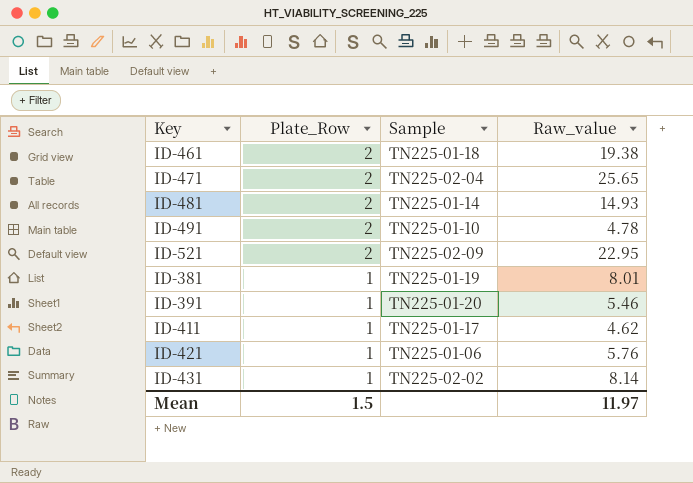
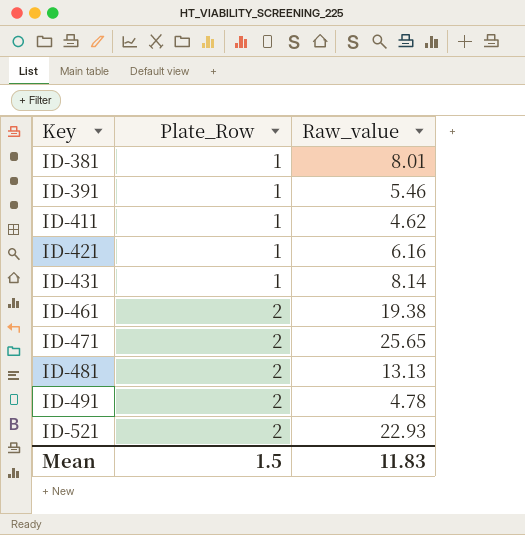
row order: Plate_Row descending -> Key ascending
column Sample | position: 3 -> none
ID-421 | Raw_value: 5.76 -> 6.16
ID-481 | Raw_value: 14.93 -> 13.13
ID-521 | Raw_value: 22.95 -> 22.93
Mean | Raw_value: 11.97 -> 11.83

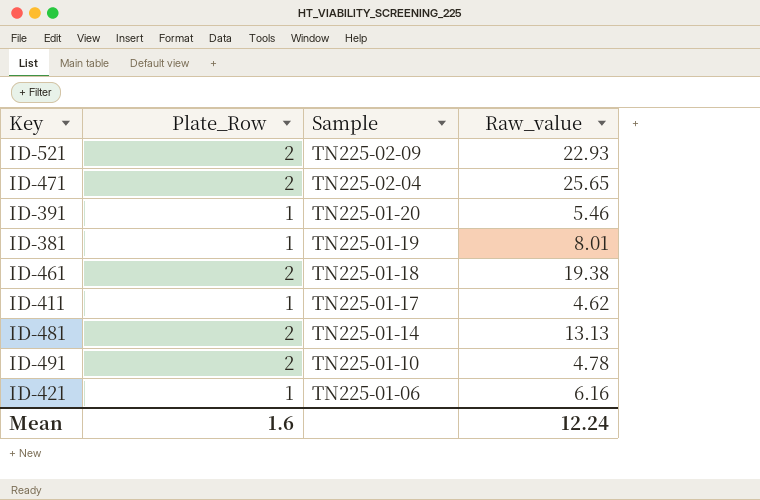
row order: Key ascending -> Sample descending
column Sample | position: none -> 3
row ID-431: 1 | 8.14 -> none
Mean | Plate_Row: 1.5 -> 1.6
Mean | Raw_value: 11.83 -> 12.24

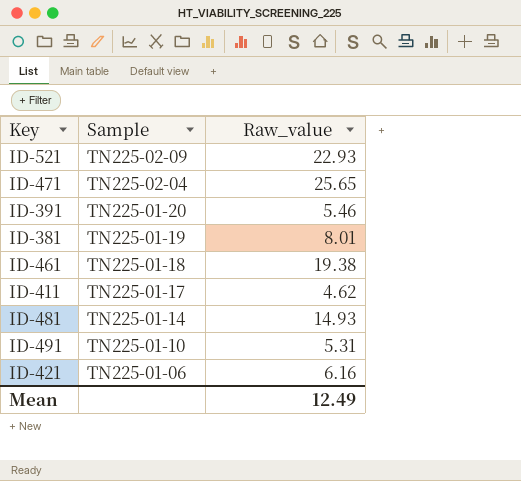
column Plate_Row | position: 2 -> none
ID-481 | Raw_value: 13.13 -> 14.93
ID-491 | Raw_value: 4.78 -> 5.31
Mean | Raw_value: 12.24 -> 12.49

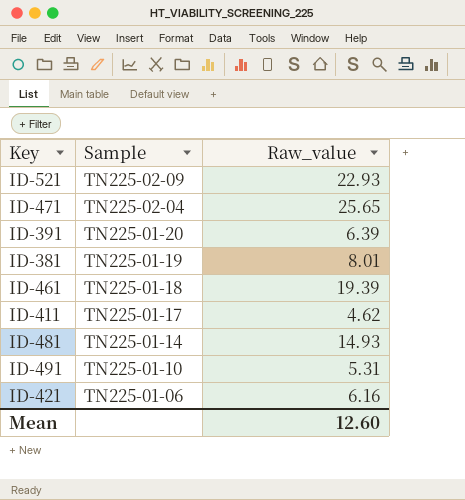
ID-391 | Raw_value: 5.46 -> 6.39
ID-461 | Raw_value: 19.38 -> 19.39
Mean | Raw_value: 12.49 -> 12.60

